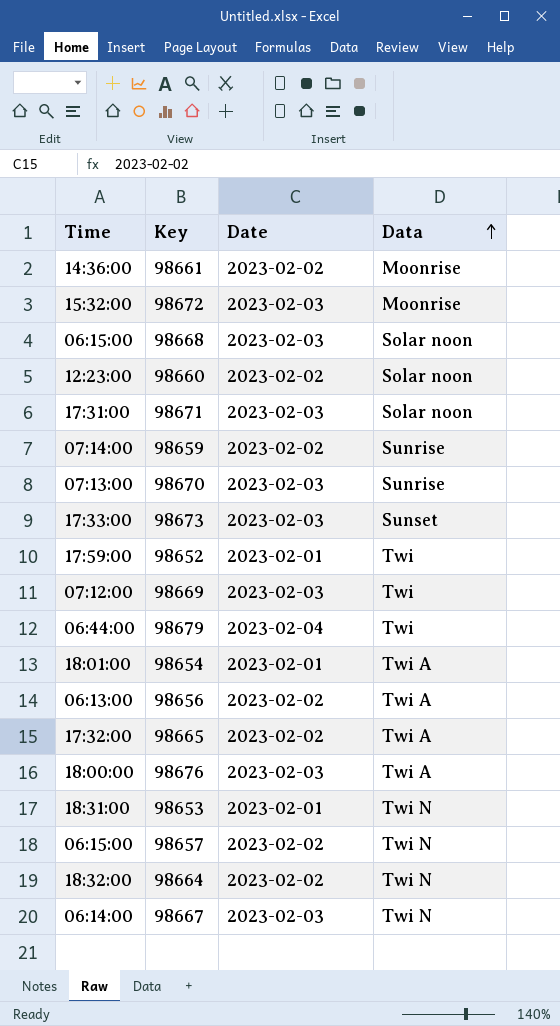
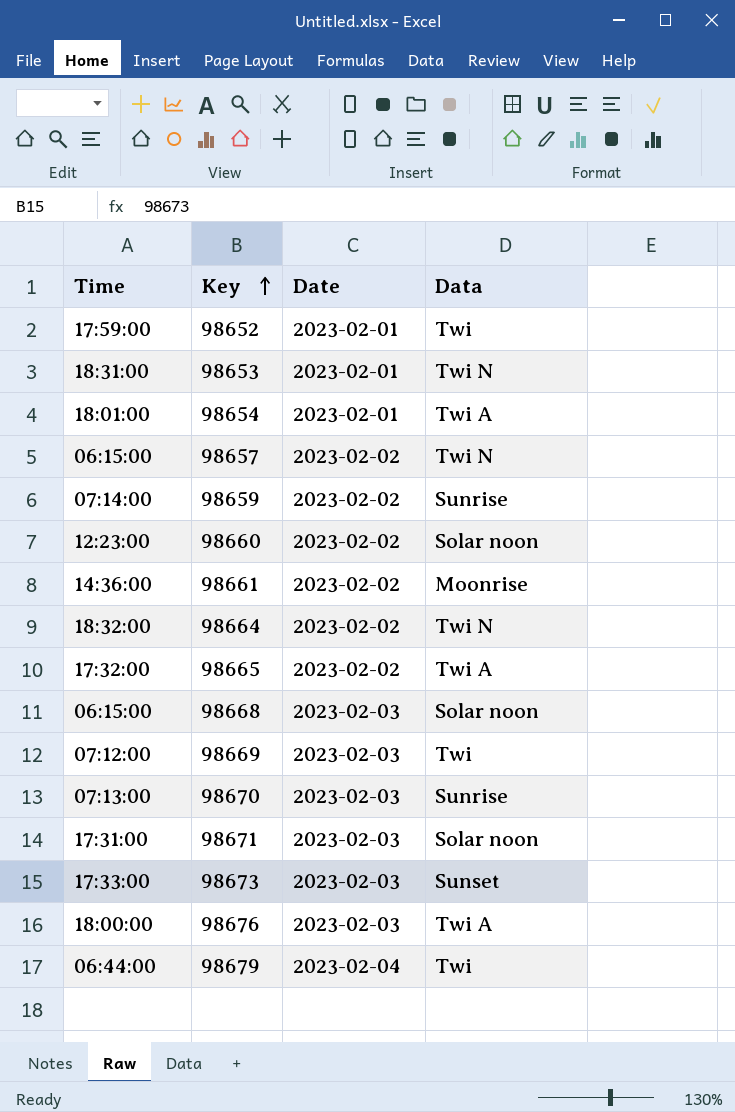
row order: Data ascending -> Key ascending
row 98672: 15:32:00 | 2023-02-03 | Moonrise -> none
row 98656: 06:13:00 | 2023-02-02 | Twi A -> none
row 98667: 06:14:00 | 2023-02-03 | Twi N -> none

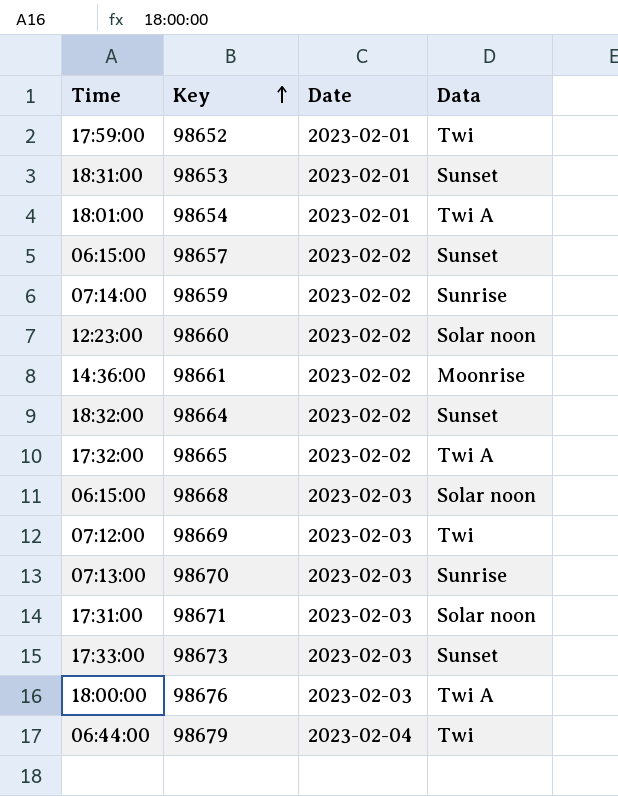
98653 | Data: Twi N -> Sunset
98657 | Data: Twi N -> Sunset
98664 | Data: Twi N -> Sunset

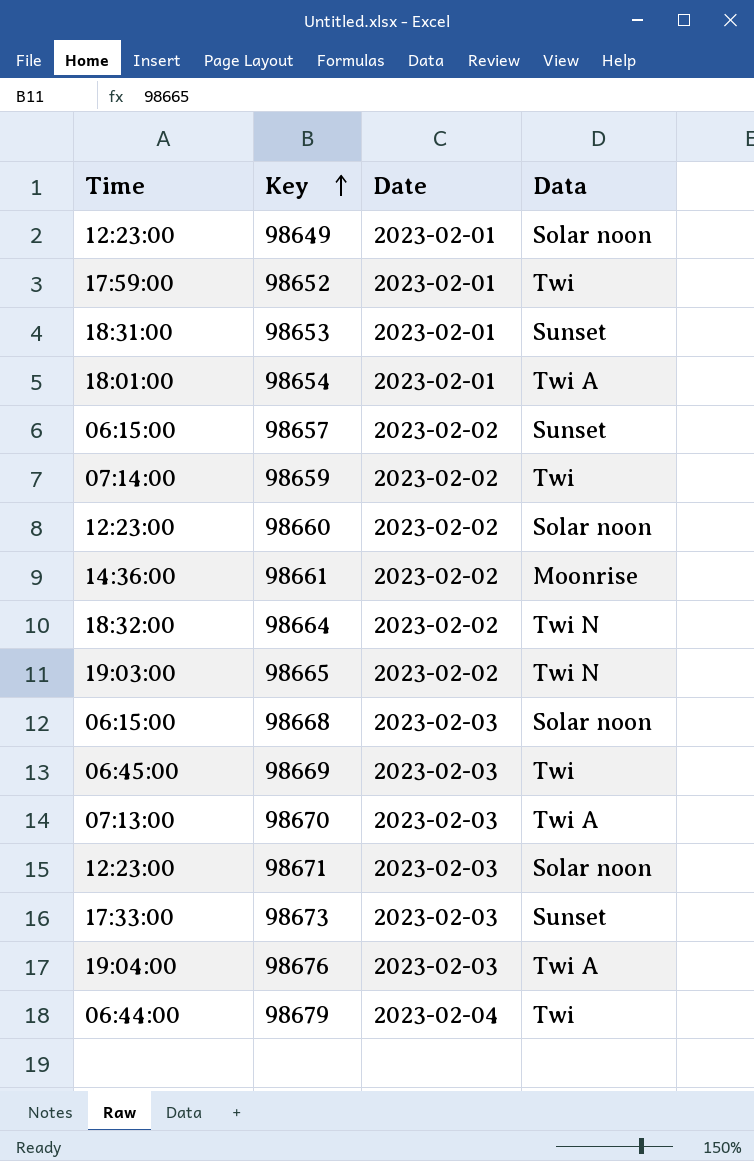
row 98649: none -> 12:23:00 | 2023-02-01 | Solar noon
98659 | Data: Sunrise -> Twi
98664 | Data: Sunset -> Twi N
98665 | Time: 17:32:00 -> 19:03:00
98665 | Data: Twi A -> Twi N
98669 | Time: 07:12:00 -> 06:45:00
98670 | Data: Sunrise -> Twi A
98671 | Time: 17:31:00 -> 12:23:00
98676 | Time: 18:00:00 -> 19:04:00

